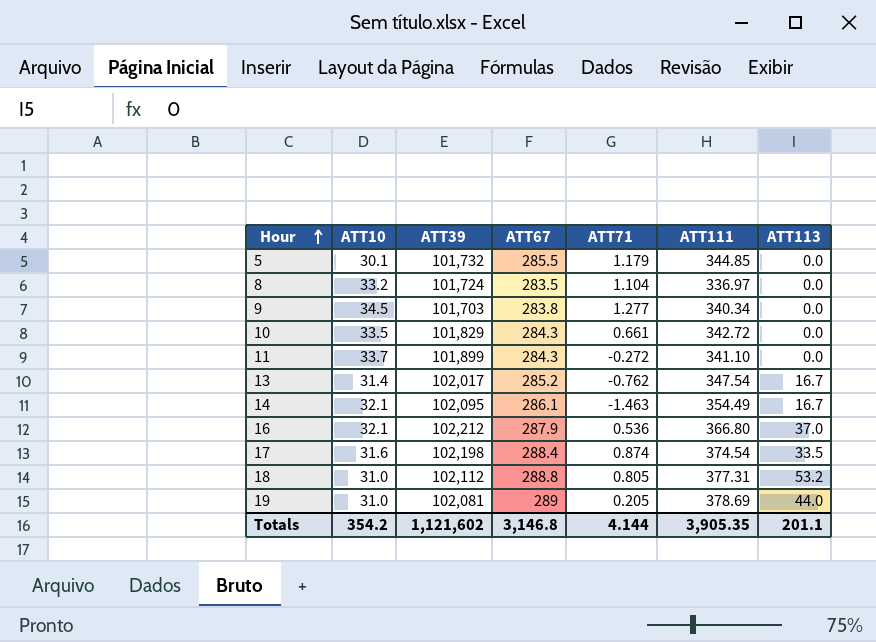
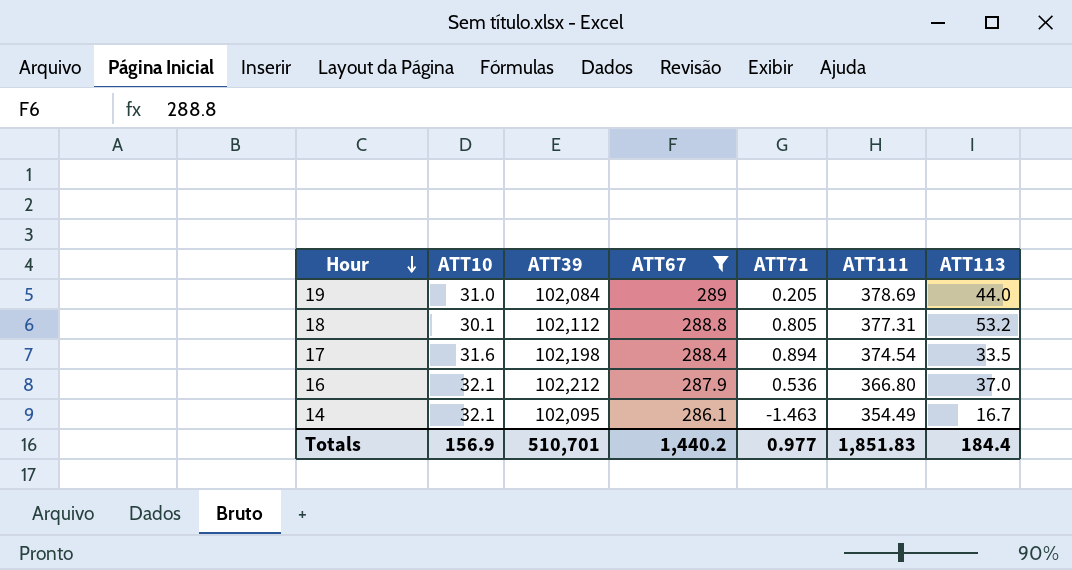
filter: none -> ATT67 >= 286.1
row order: Hour ascending -> Hour descending
19 | ATT39: 102,081 -> 102,084
18 | ATT10: 31.0 -> 30.1
17 | ATT71: 0.874 -> 0.894
Totals | ATT10: 354.2 -> 156.9
Totals | ATT39: 1,121,602 -> 510,701
Totals | ATT67: 3,146.8 -> 1,440.2
Totals | ATT71: 4.144 -> 0.977
Totals | ATT111: 3,905.35 -> 1,851.83
Totals | ATT113: 201.1 -> 184.4

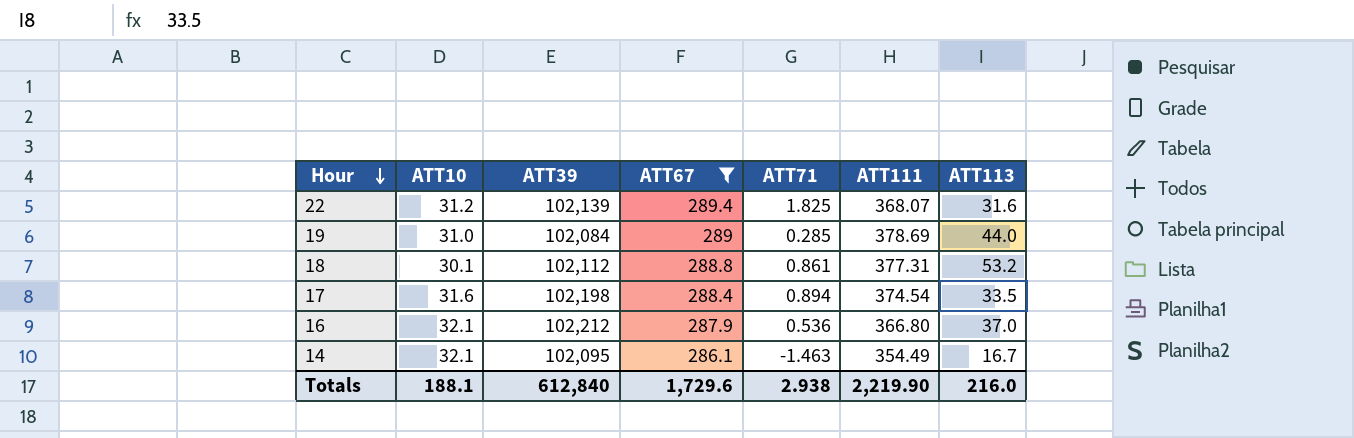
row 22: none -> 31.2 | 102,139 | 289.4 | 1.825 | 368.07 | 31.6
19 | ATT71: 0.205 -> 0.285
18 | ATT71: 0.805 -> 0.861
Totals | ATT10: 156.9 -> 188.1
Totals | ATT39: 510,701 -> 612,840
Totals | ATT67: 1,440.2 -> 1,729.6
Totals | ATT71: 0.977 -> 2.938
Totals | ATT111: 1,851.83 -> 2,219.90
Totals | ATT113: 184.4 -> 216.0

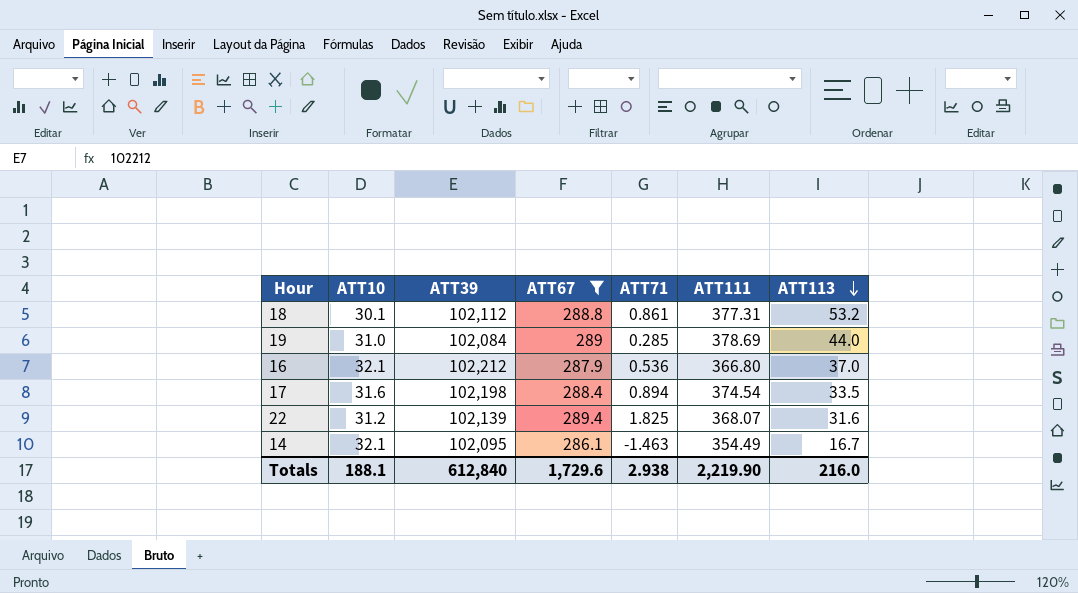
row order: Hour descending -> ATT113 descending

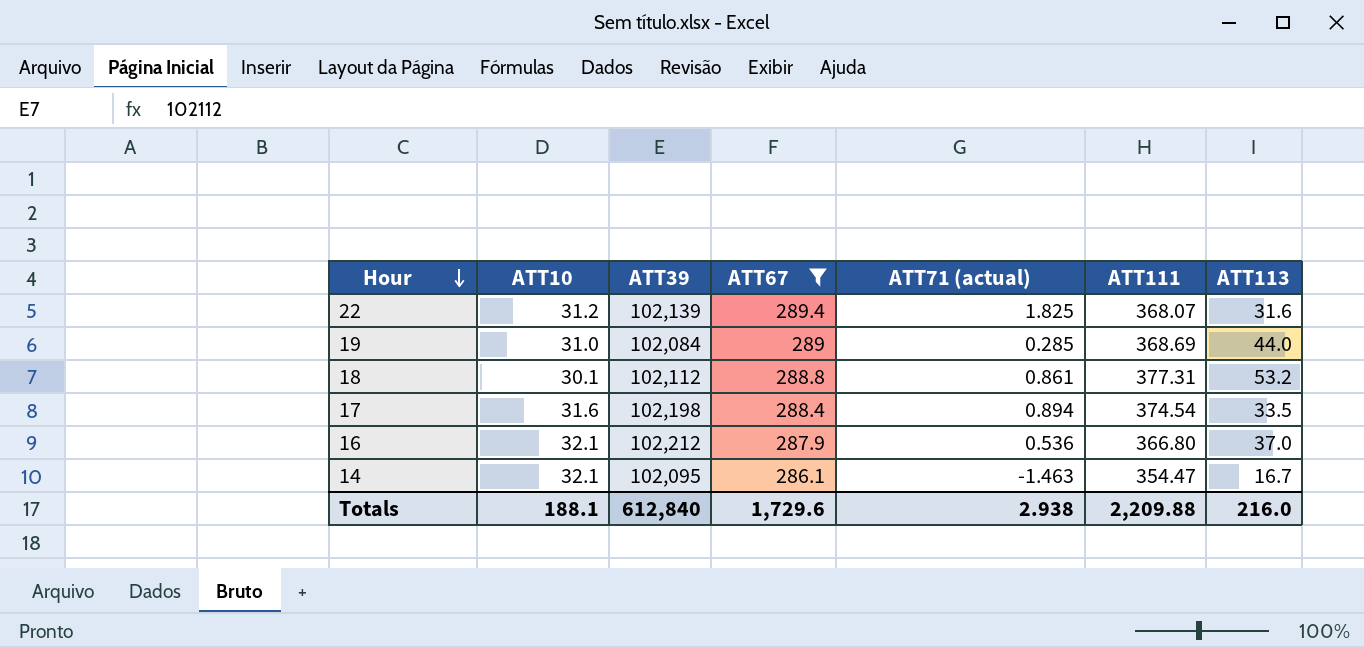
row order: ATT113 descending -> Hour descending
column name: ATT71 -> ATT71 (actual)
19 | ATT111: 378.69 -> 368.69
14 | ATT111: 354.49 -> 354.47
Totals | ATT111: 2,219.90 -> 2,209.88

